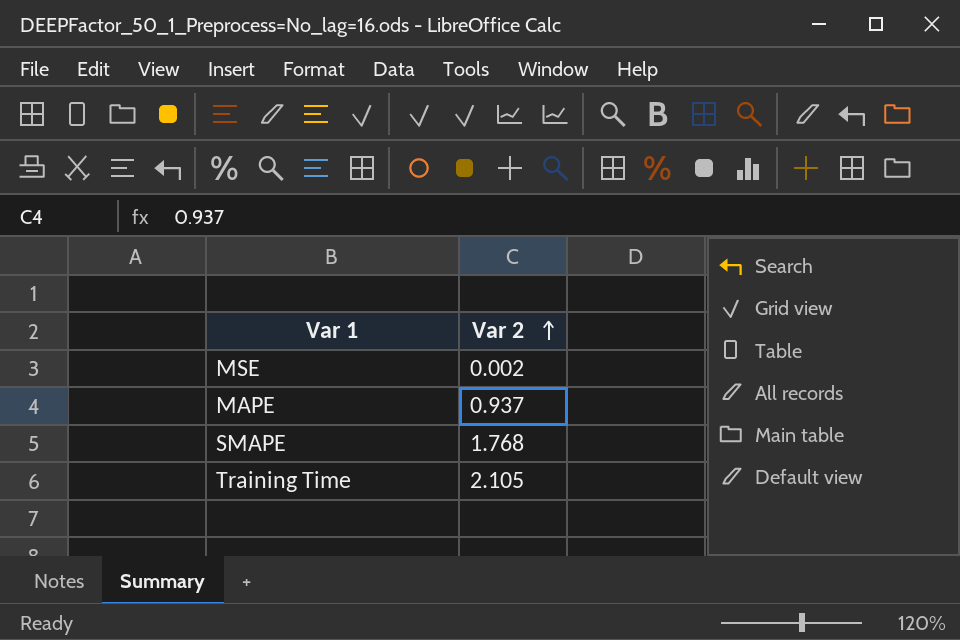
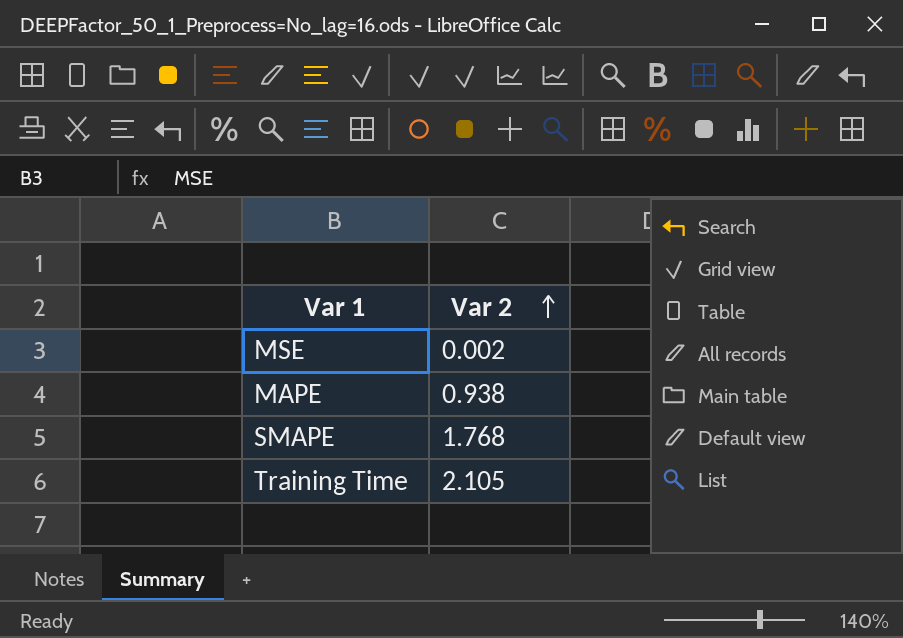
MAPE | Var 2: 0.937 -> 0.938

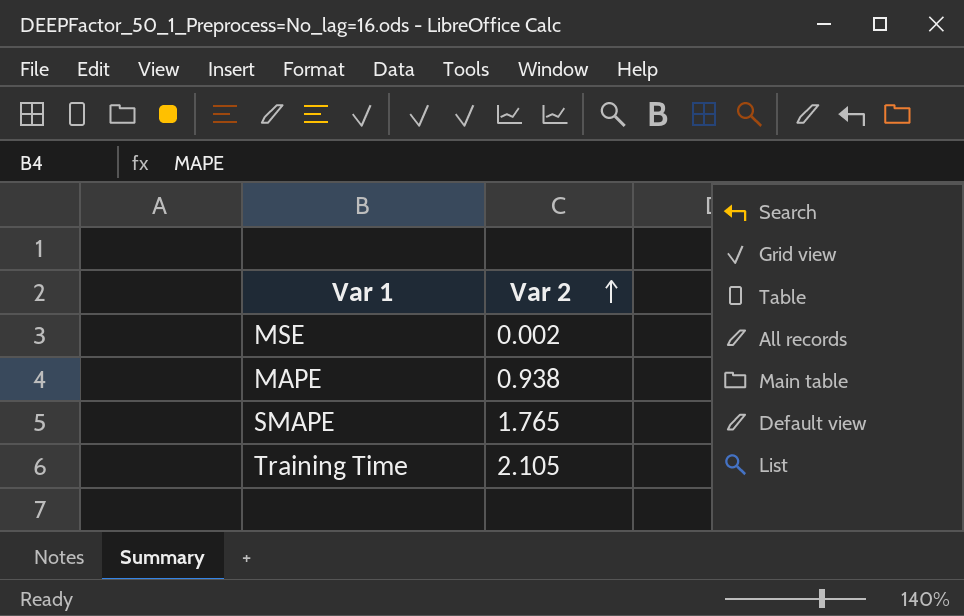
SMAPE | Var 2: 1.768 -> 1.765

